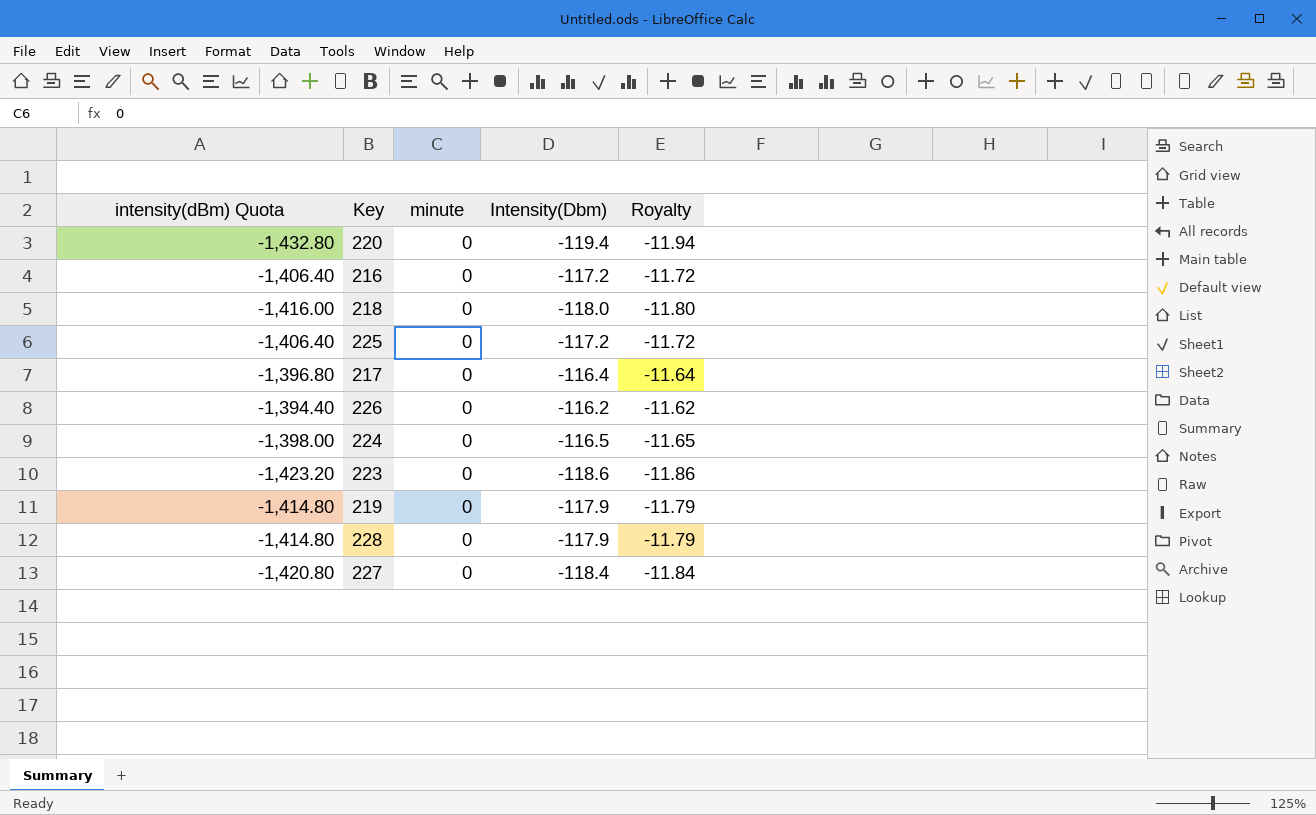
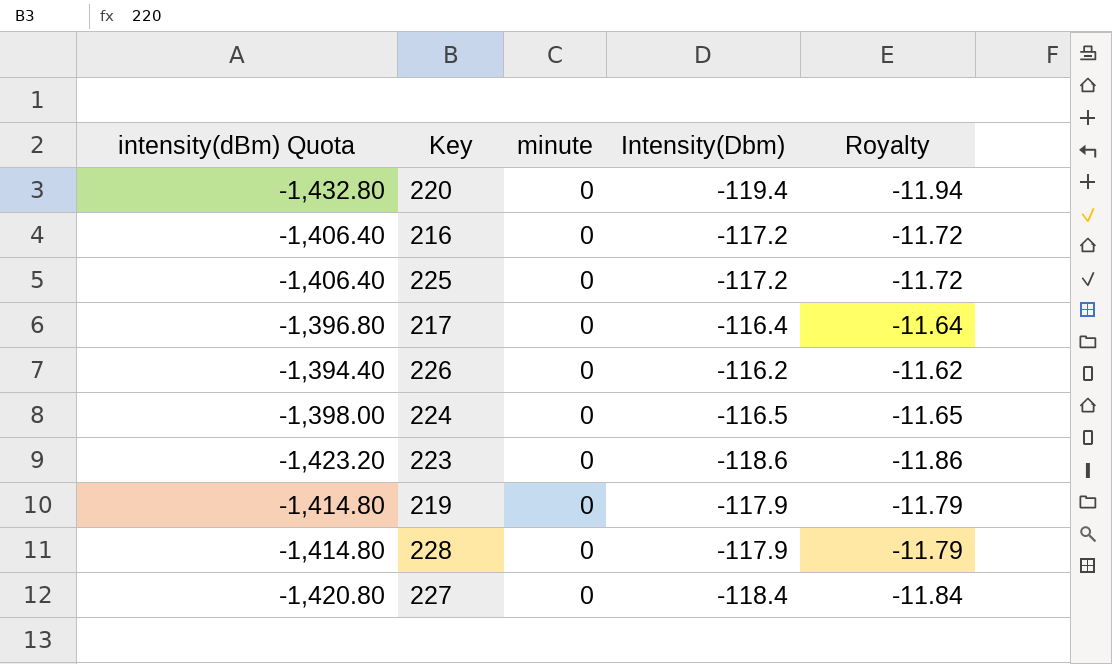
row 218: -1,416.00 | 0 | -118.0 | -11.80 -> none

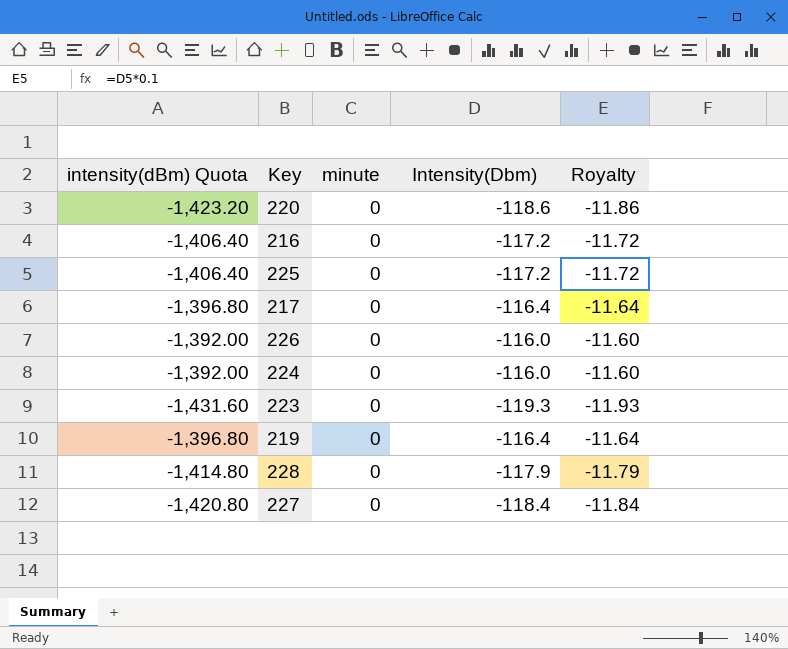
220 | intensity(dBm) Quota: -1,432.80 -> -1,423.20
220 | Intensity(Dbm): -119.4 -> -118.6
220 | Royalty: -11.94 -> -11.86
226 | intensity(dBm) Quota: -1,394.40 -> -1,392.00
226 | Intensity(Dbm): -116.2 -> -116.0
226 | Royalty: -11.62 -> -11.60
224 | intensity(dBm) Quota: -1,398.00 -> -1,392.00
224 | Intensity(Dbm): -116.5 -> -116.0
224 | Royalty: -11.65 -> -11.60
223 | intensity(dBm) Quota: -1,423.20 -> -1,431.60
223 | Intensity(Dbm): -118.6 -> -119.3
223 | Royalty: -11.86 -> -11.93
219 | intensity(dBm) Quota: -1,414.80 -> -1,396.80
219 | Intensity(Dbm): -117.9 -> -116.4
219 | Royalty: -11.79 -> -11.64

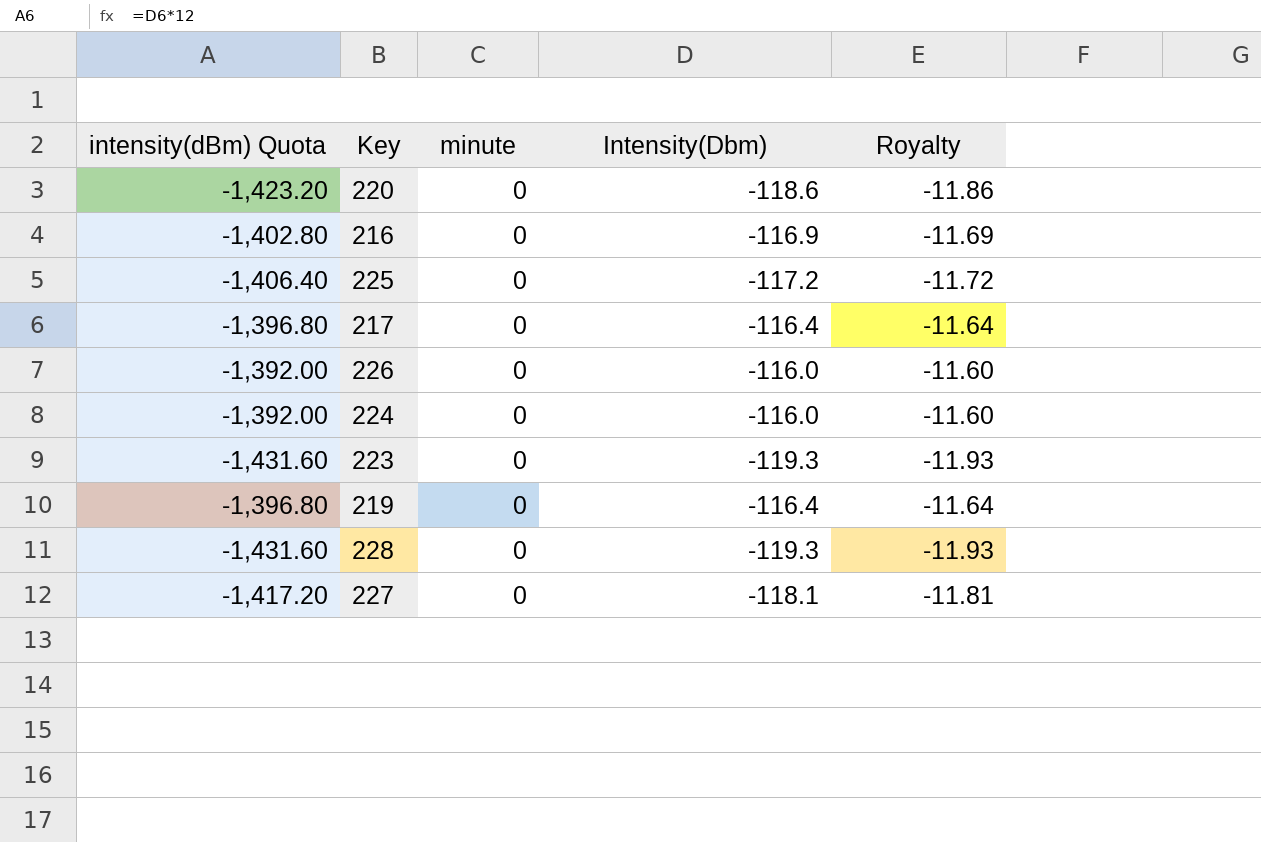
216 | intensity(dBm) Quota: -1,406.40 -> -1,402.80
216 | Intensity(Dbm): -117.2 -> -116.9
216 | Royalty: -11.72 -> -11.69
228 | intensity(dBm) Quota: -1,414.80 -> -1,431.60
228 | Intensity(Dbm): -117.9 -> -119.3
228 | Royalty: -11.79 -> -11.93
227 | intensity(dBm) Quota: -1,420.80 -> -1,417.20
227 | Intensity(Dbm): -118.4 -> -118.1
227 | Royalty: -11.84 -> -11.81

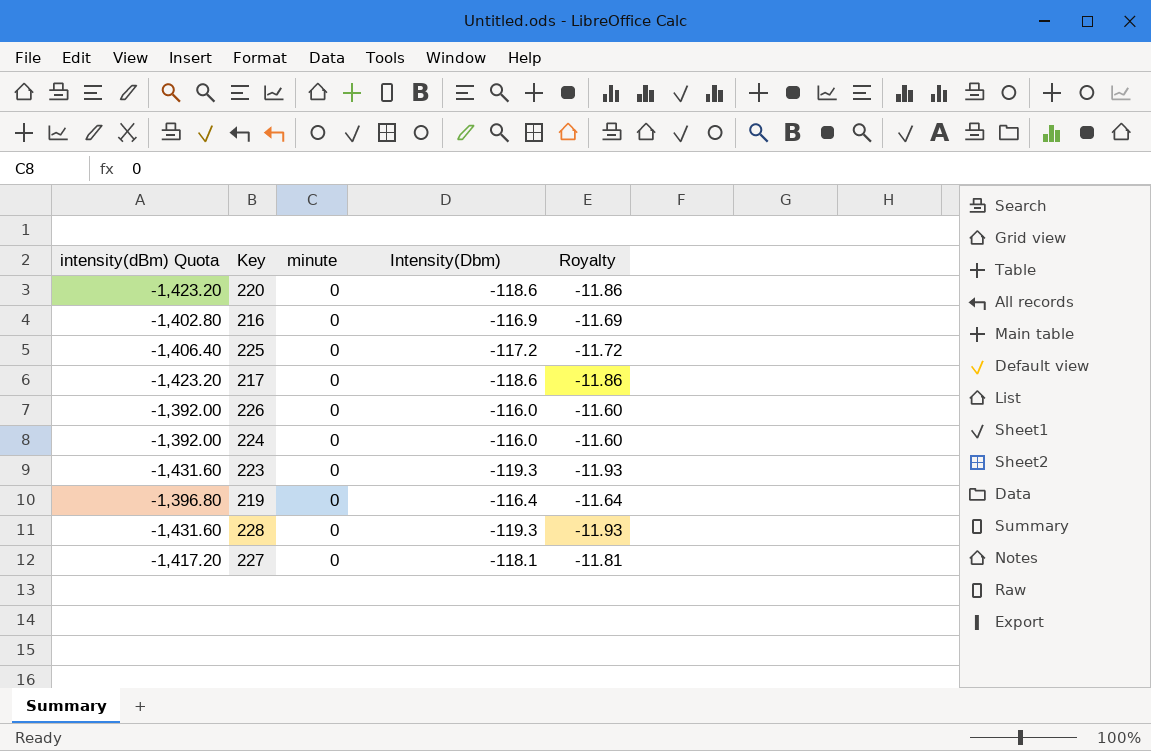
217 | intensity(dBm) Quota: -1,396.80 -> -1,423.20
217 | Intensity(Dbm): -116.4 -> -118.6
217 | Royalty: -11.64 -> -11.86

